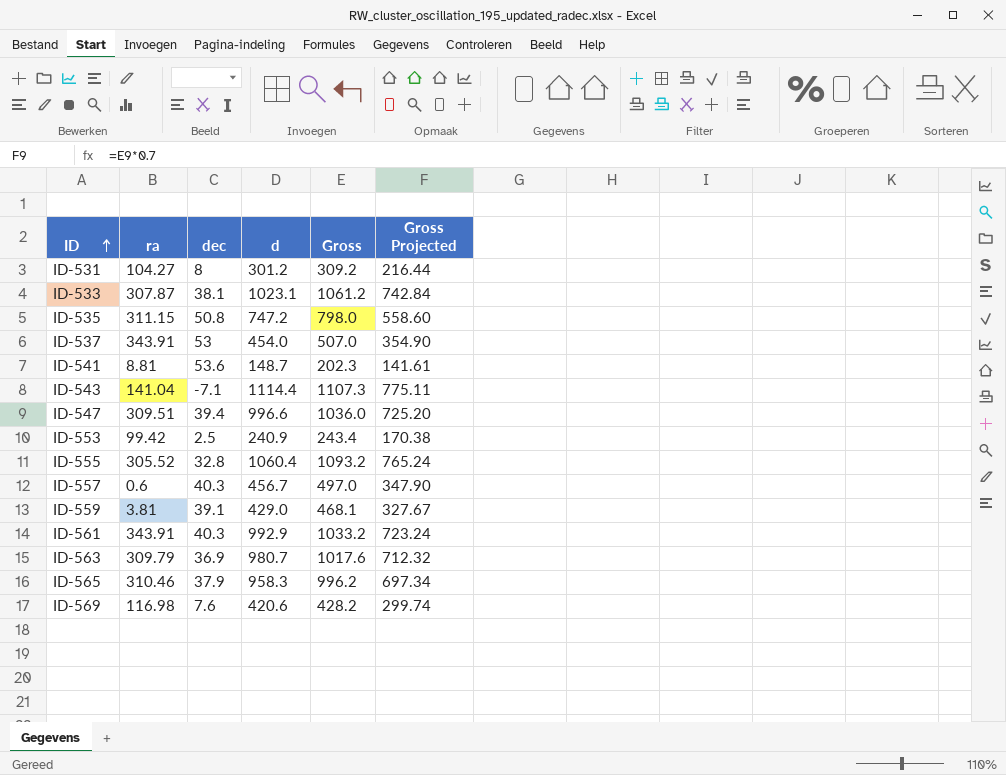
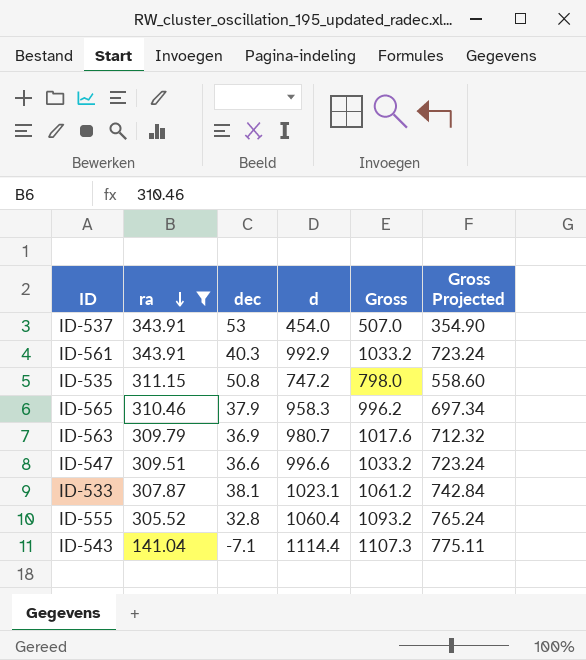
filter: none -> ra >= 141.04
row order: ID ascending -> ra descending
ID-547 | dec: 39.4 -> 36.6
ID-547 | Gross: 1036.0 -> 1033.2
ID-547 | Gross Projected: 725.20 -> 723.24

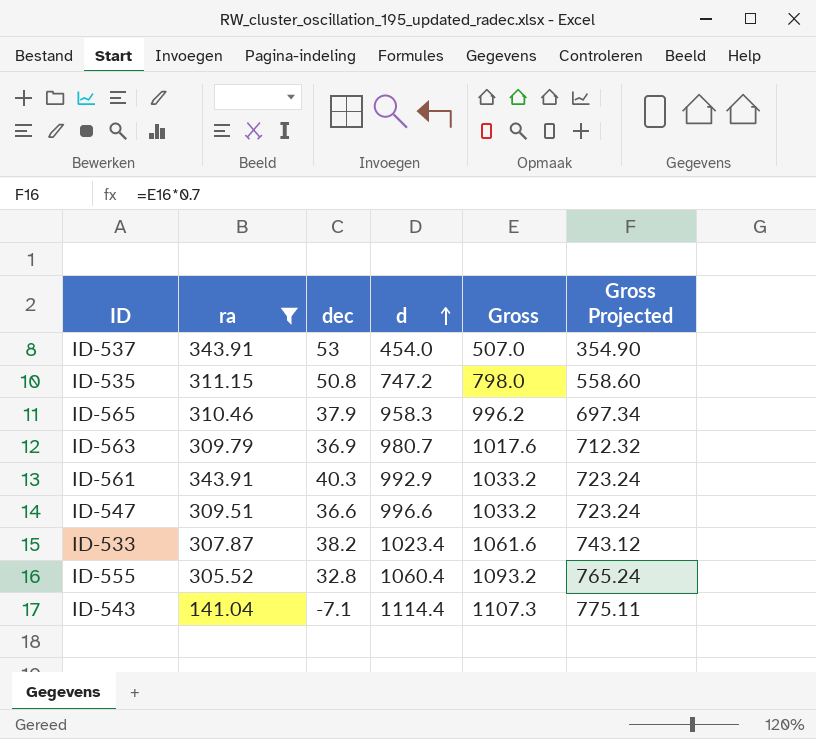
row order: ra descending -> d ascending
ID-533 | dec: 38.1 -> 38.2
ID-533 | d: 1023.1 -> 1023.4
ID-533 | Gross: 1061.2 -> 1061.6
ID-533 | Gross Projected: 742.84 -> 743.12

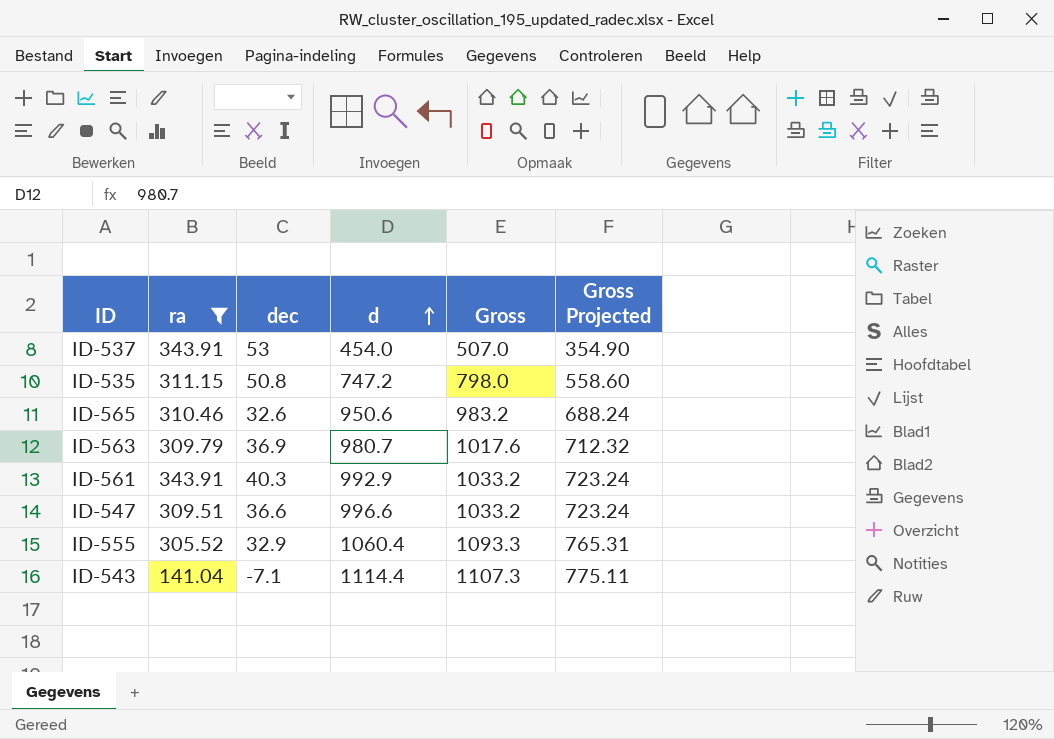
row ID-533: 307.87 | 38.2 | 1023.4 | 1061.6 | 743.12 -> none
ID-565 | dec: 37.9 -> 32.6
ID-565 | d: 958.3 -> 950.6
ID-565 | Gross: 996.2 -> 983.2
ID-565 | Gross Projected: 697.34 -> 688.24
ID-555 | dec: 32.8 -> 32.9
ID-555 | Gross: 1093.2 -> 1093.3
ID-555 | Gross Projected: 765.24 -> 765.31

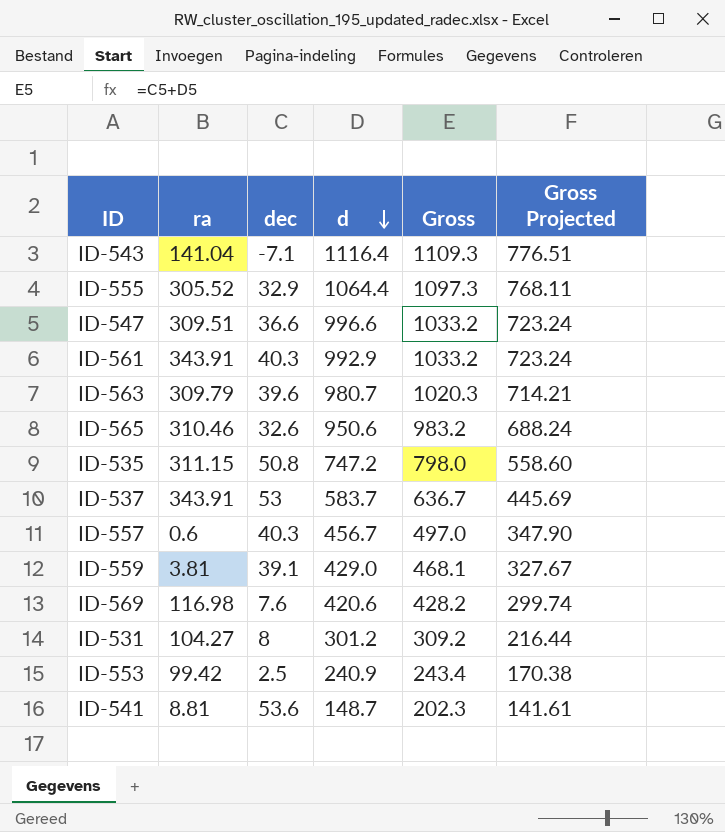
filter: ra >= 141.04 -> none
row order: d ascending -> d descending
ID-543 | d: 1114.4 -> 1116.4
ID-543 | Gross: 1107.3 -> 1109.3
ID-543 | Gross Projected: 775.11 -> 776.51
ID-555 | d: 1060.4 -> 1064.4
ID-555 | Gross: 1093.3 -> 1097.3
ID-555 | Gross Projected: 765.31 -> 768.11
ID-563 | dec: 36.9 -> 39.6
ID-563 | Gross: 1017.6 -> 1020.3
ID-563 | Gross Projected: 712.32 -> 714.21
ID-537 | d: 454.0 -> 583.7
ID-537 | Gross: 507.0 -> 636.7
ID-537 | Gross Projected: 354.90 -> 445.69

